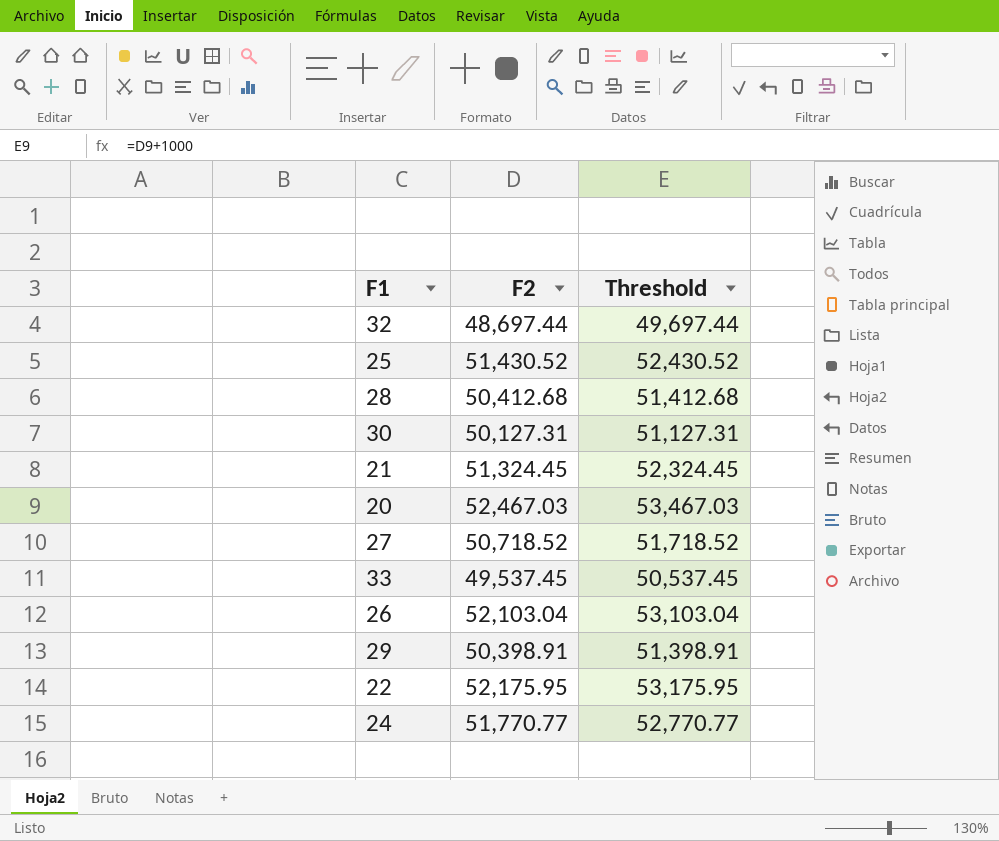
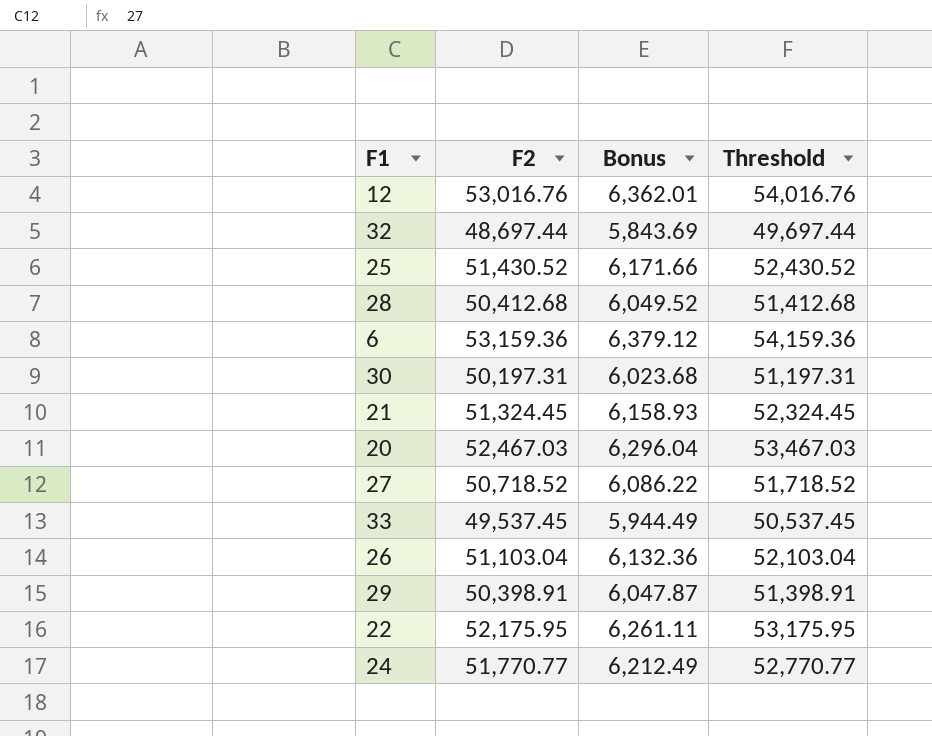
column Bonus | formula: none -> [F2] * 0.12
row 12: none -> 53,016.76 | 6,362.01 | 54,016.76
row 6: none -> 53,159.36 | 6,379.12 | 54,159.36
30 | F2: 50,127.31 -> 50,197.31
30 | Threshold: 51,127.31 -> 51,197.31
26 | F2: 52,103.04 -> 51,103.04
26 | Threshold: 53,103.04 -> 52,103.04

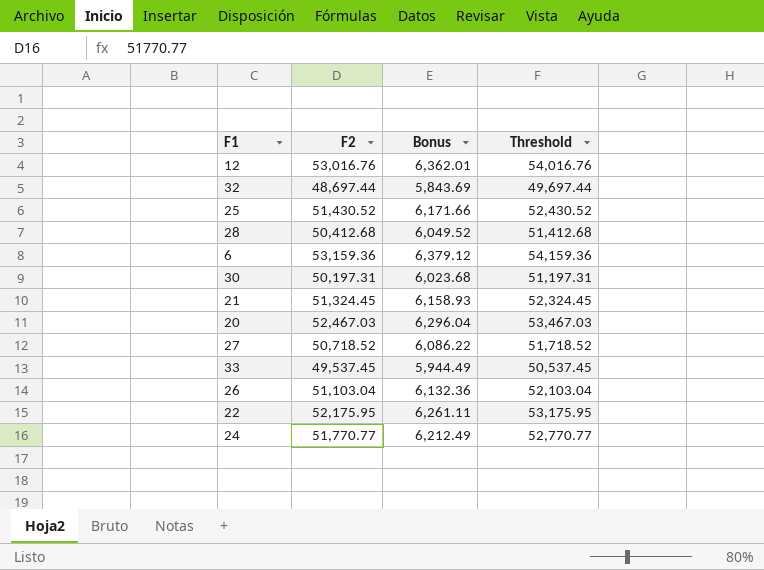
row 29: 50,398.91 | 6,047.87 | 51,398.91 -> none

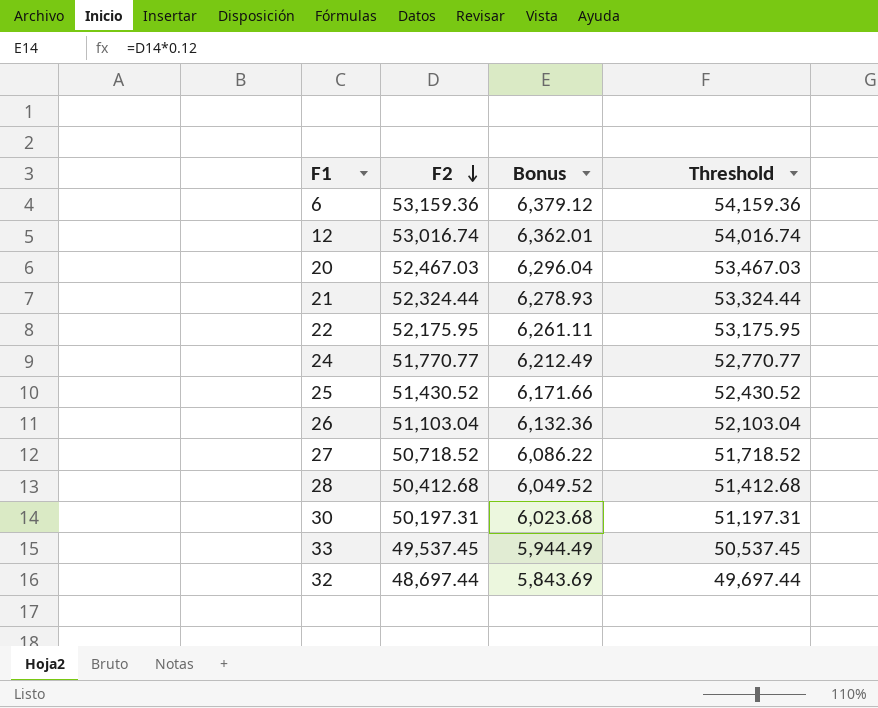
row order: none -> F2 descending
12 | F2: 53,016.76 -> 53,016.74
12 | Threshold: 54,016.76 -> 54,016.74
21 | F2: 51,324.45 -> 52,324.44
21 | Bonus: 6,158.93 -> 6,278.93
21 | Threshold: 52,324.45 -> 53,324.44

